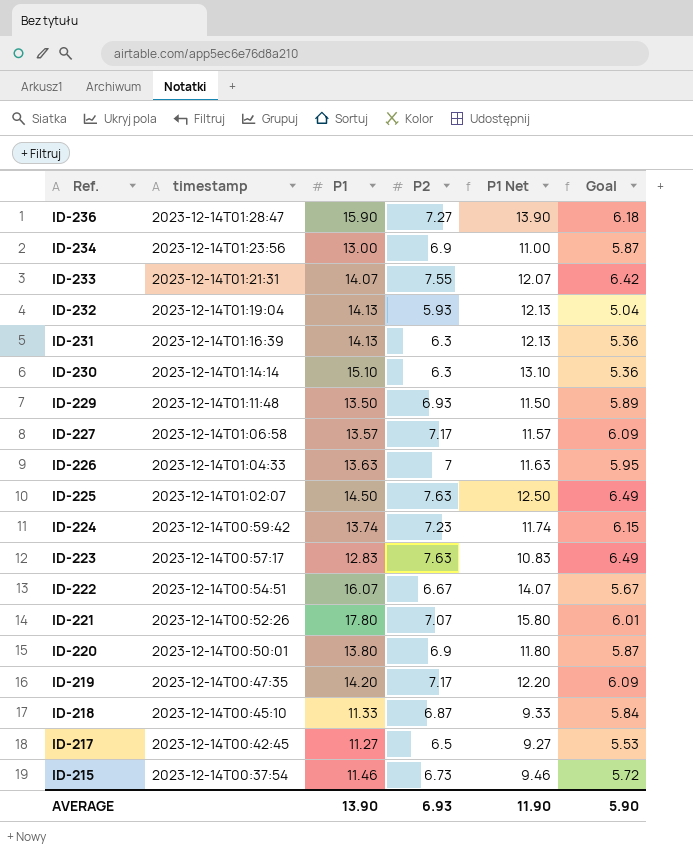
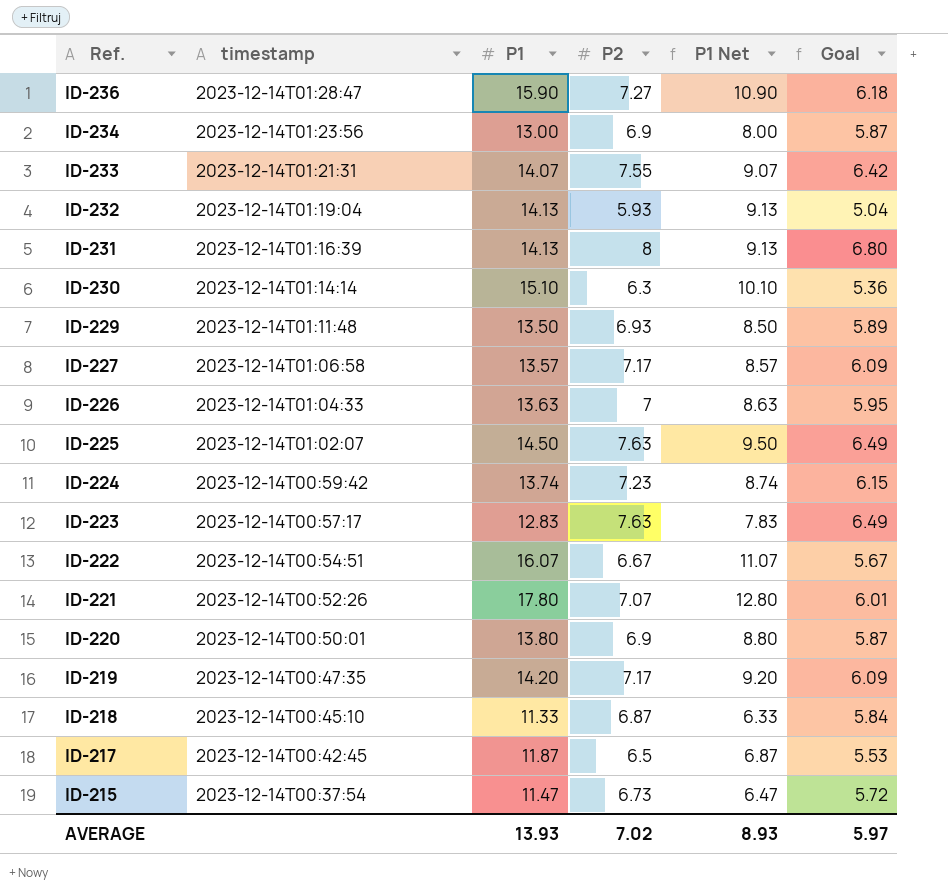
column P1 Net | formula: [P1] - 2 -> [P1] - 5
ID-231 | P2: 6.3 -> 8
ID-231 | Goal: 5.36 -> 6.80
ID-217 | P1: 11.27 -> 11.87
ID-215 | P1: 11.46 -> 11.47
AVERAGE | P1: 13.90 -> 13.93
AVERAGE | P2: 6.93 -> 7.02
AVERAGE | P1 Net: 11.90 -> 8.93
AVERAGE | Goal: 5.90 -> 5.97

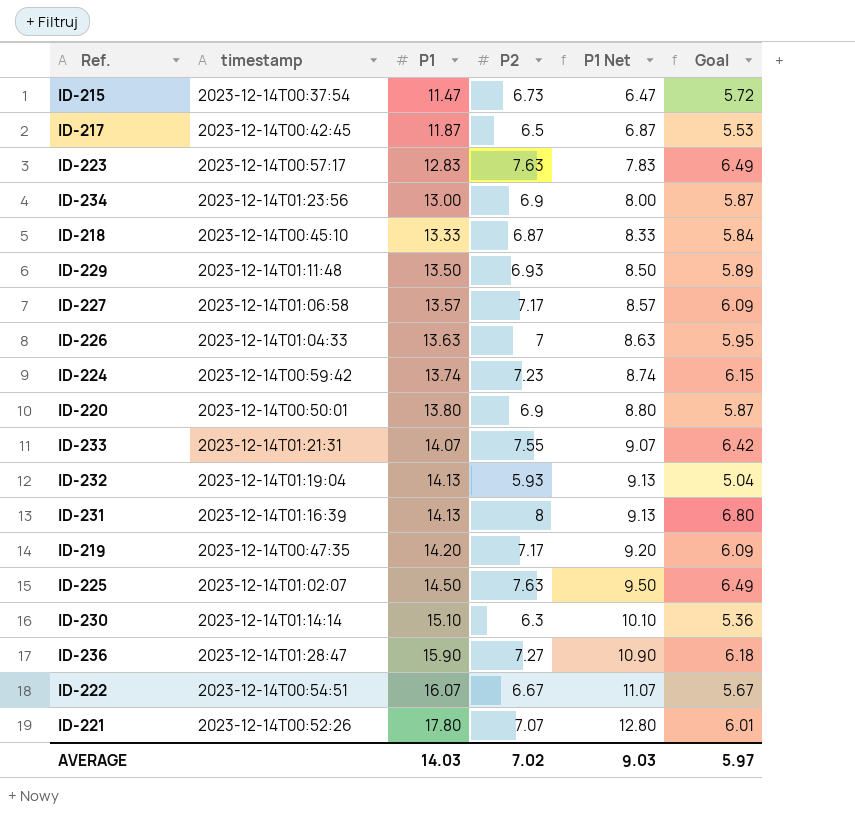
row order: Ref. descending -> P1 ascending
ID-218 | P1: 11.33 -> 13.33
ID-218 | P1 Net: 6.33 -> 8.33
AVERAGE | P1: 13.93 -> 14.03
AVERAGE | P1 Net: 8.93 -> 9.03

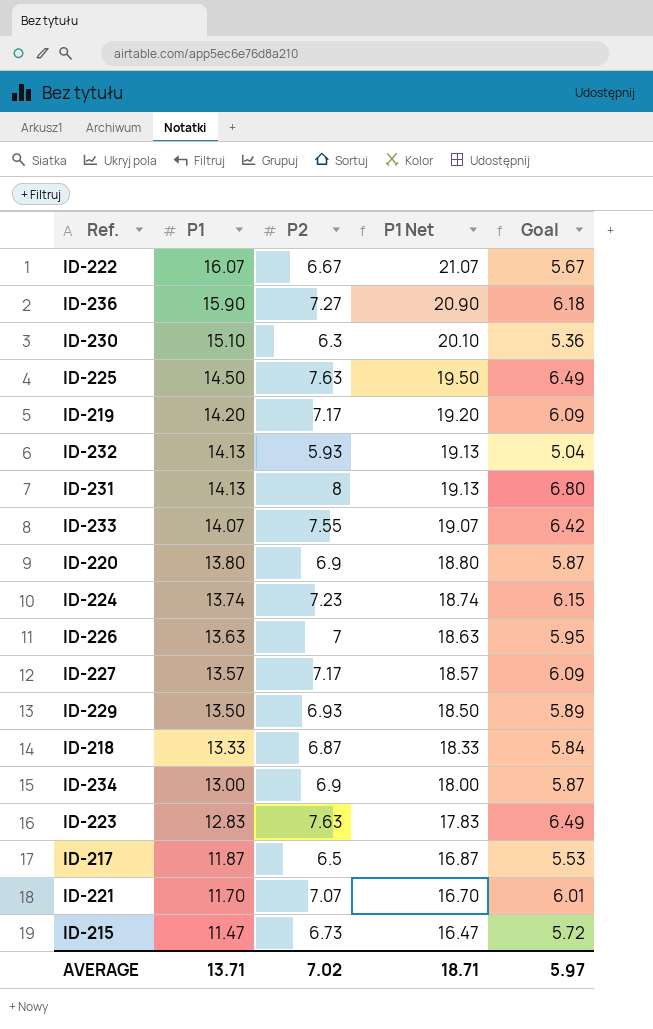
row order: P1 ascending -> P1 descending
column timestamp | position: 2 -> none
column P1 Net | formula: [P1] - 5 -> [P1] + 5
ID-221 | P1: 17.80 -> 11.70
AVERAGE | P1: 14.03 -> 13.71
AVERAGE | P1 Net: 9.03 -> 18.71

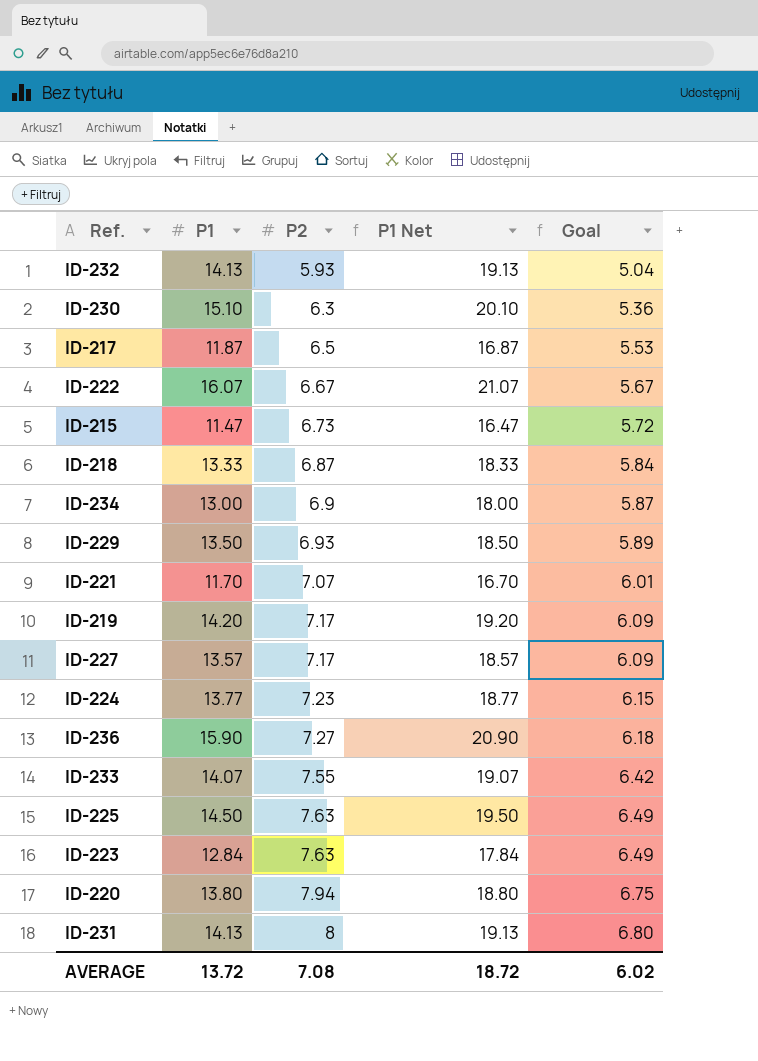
row order: P1 descending -> P2 ascending
row ID-226: 13.63 | 7 | 18.63 | 5.95 -> none
ID-224 | P1: 13.74 -> 13.77
ID-224 | P1 Net: 18.74 -> 18.77
ID-223 | P1: 12.83 -> 12.84
ID-223 | P1 Net: 17.83 -> 17.84
ID-220 | P2: 6.9 -> 7.94
ID-220 | Goal: 5.87 -> 6.75
AVERAGE | P1: 13.71 -> 13.72
AVERAGE | P2: 7.02 -> 7.08
AVERAGE | P1 Net: 18.71 -> 18.72
AVERAGE | Goal: 5.97 -> 6.02

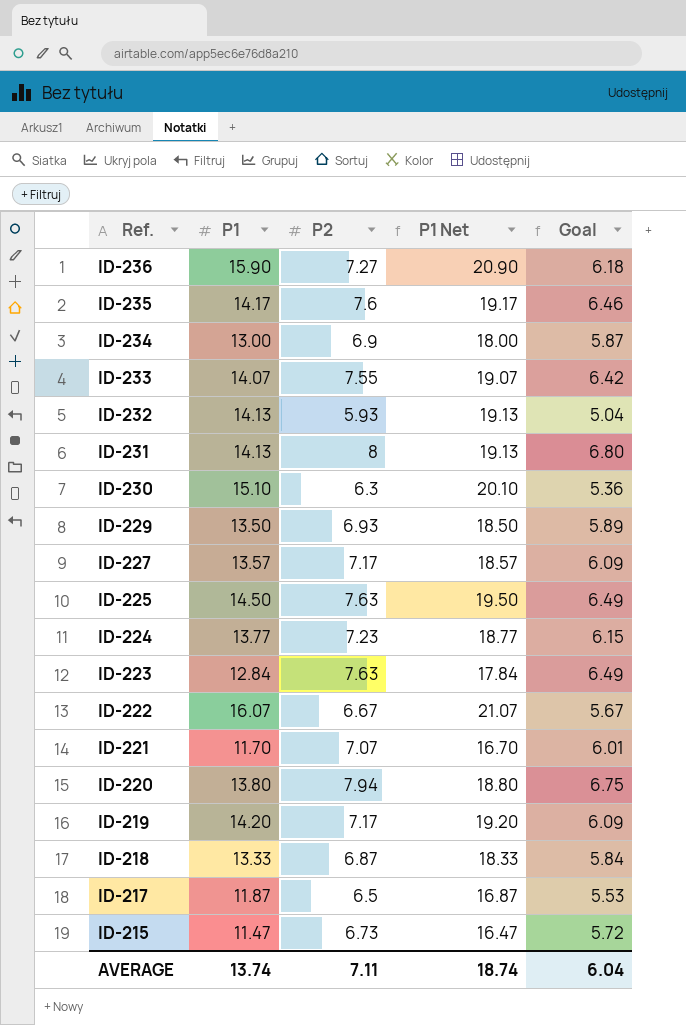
row order: P2 ascending -> Ref. descending
row ID-235: none -> 14.17 | 7.6 | 19.17 | 6.46
AVERAGE | P1: 13.72 -> 13.74
AVERAGE | P2: 7.08 -> 7.11
AVERAGE | P1 Net: 18.72 -> 18.74
AVERAGE | Goal: 6.02 -> 6.04

